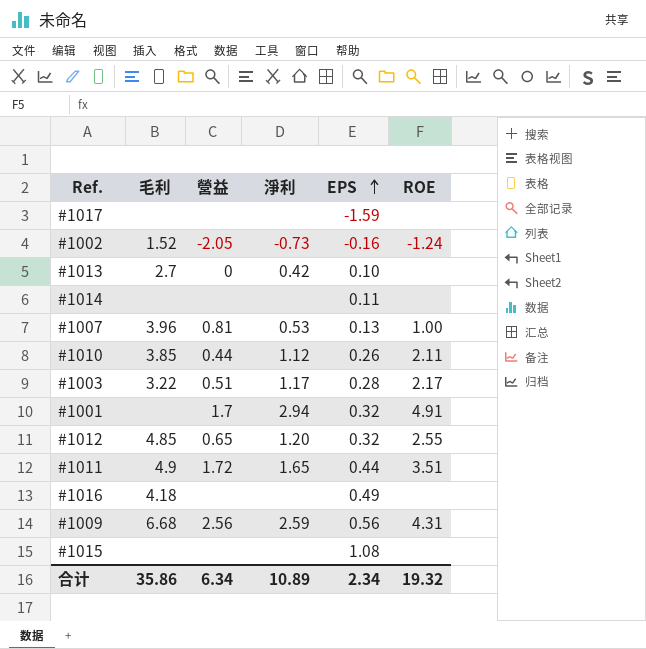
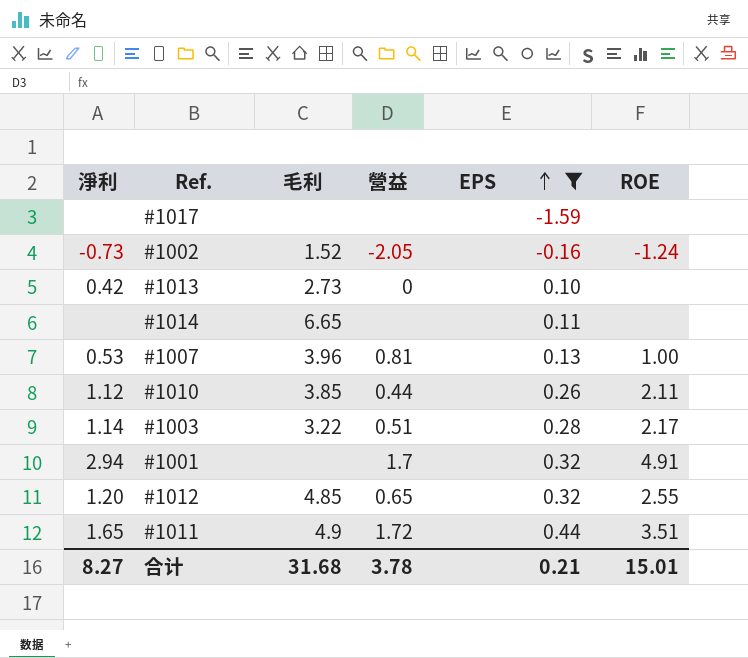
filter: none -> EPS <= 0.44
column 淨利 | position: 4 -> 1
#1013 | 毛利: 2.7 -> 2.73
#1014 | 毛利: none -> 6.65
#1003 | 淨利: 1.17 -> 1.14
合计 | 淨利: 10.89 -> 8.27
合计 | 毛利: 35.86 -> 31.68
合计 | 營益: 6.34 -> 3.78
合计 | EPS: 2.34 -> 0.21
合计 | ROE: 19.32 -> 15.01

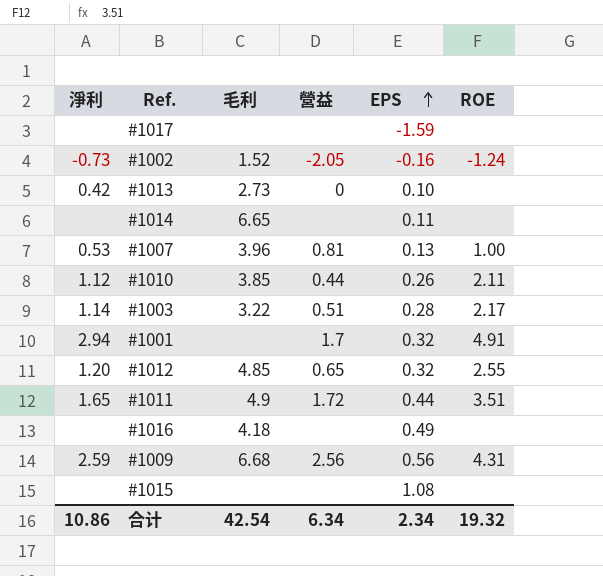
filter: EPS <= 0.44 -> none
合计 | 淨利: 8.27 -> 10.86
合计 | 毛利: 31.68 -> 42.54
合计 | 營益: 3.78 -> 6.34
合计 | EPS: 0.21 -> 2.34
合计 | ROE: 15.01 -> 19.32

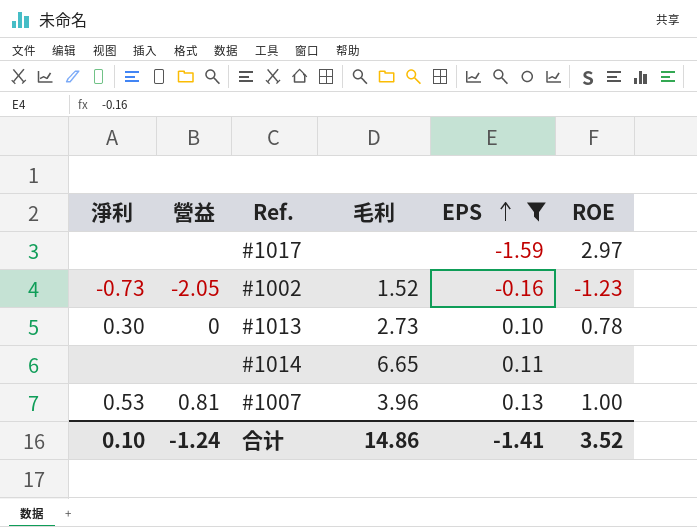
filter: none -> EPS <= 0.13
column 營益 | position: 4 -> 2
#1017 | ROE: none -> 2.97
#1002 | ROE: -1.24 -> -1.23
#1013 | 淨利: 0.42 -> 0.30
#1013 | ROE: none -> 0.78
合计 | 淨利: 10.86 -> 0.10
合计 | 營益: 6.34 -> -1.24
合计 | 毛利: 42.54 -> 14.86
合计 | EPS: 2.34 -> -1.41
合计 | ROE: 19.32 -> 3.52

